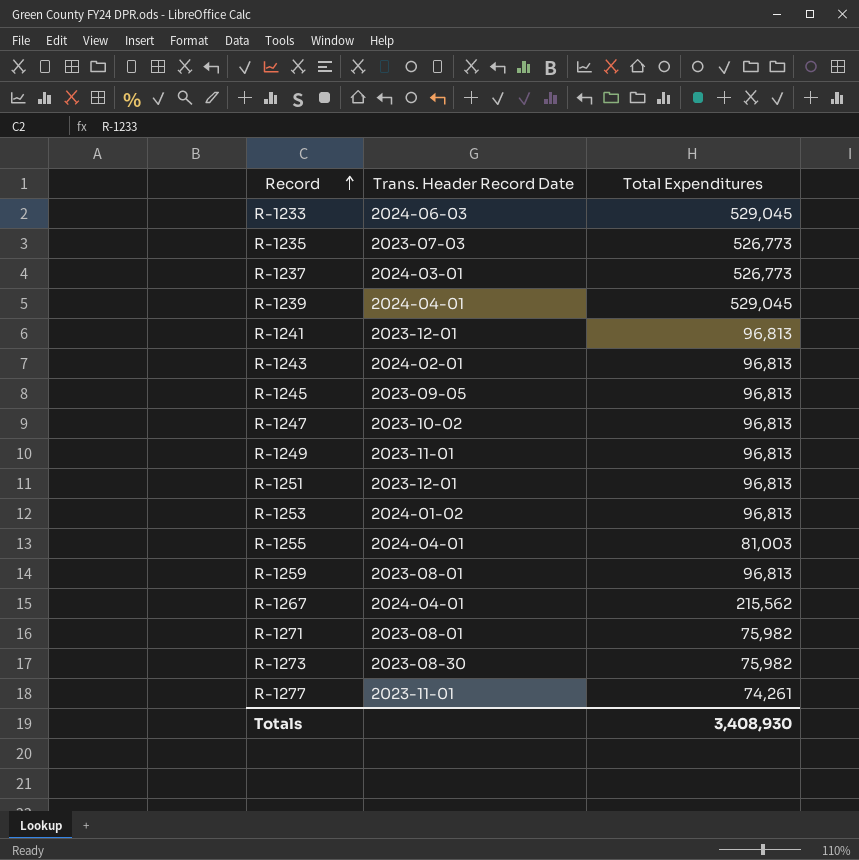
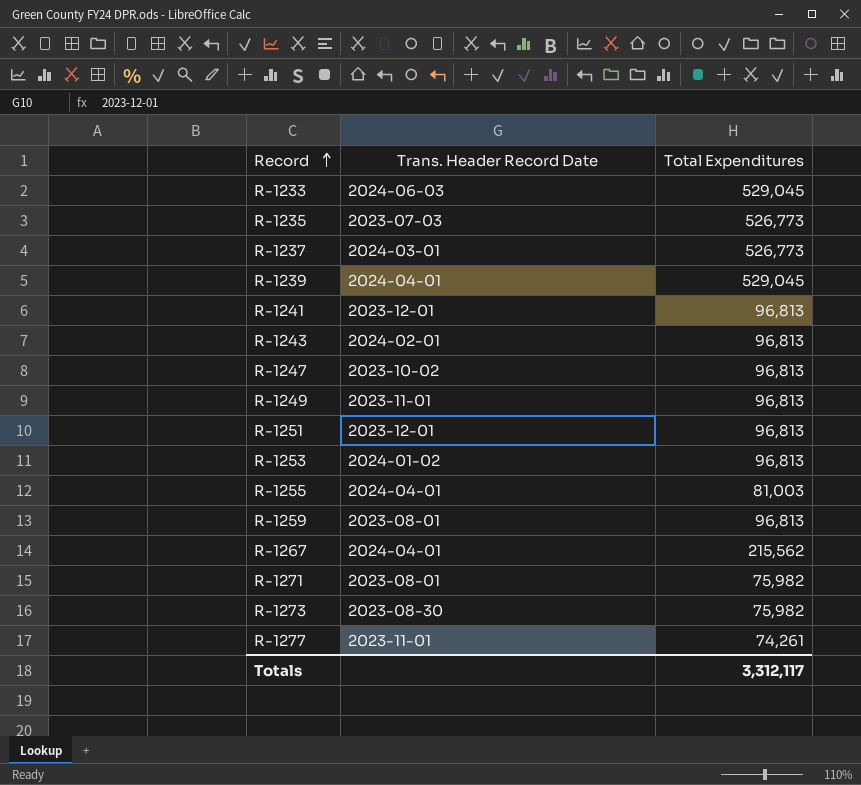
row R-1245: 2023-09-05 | 96,813 -> none
Totals | Total Expenditures: 3,408,930 -> 3,312,117

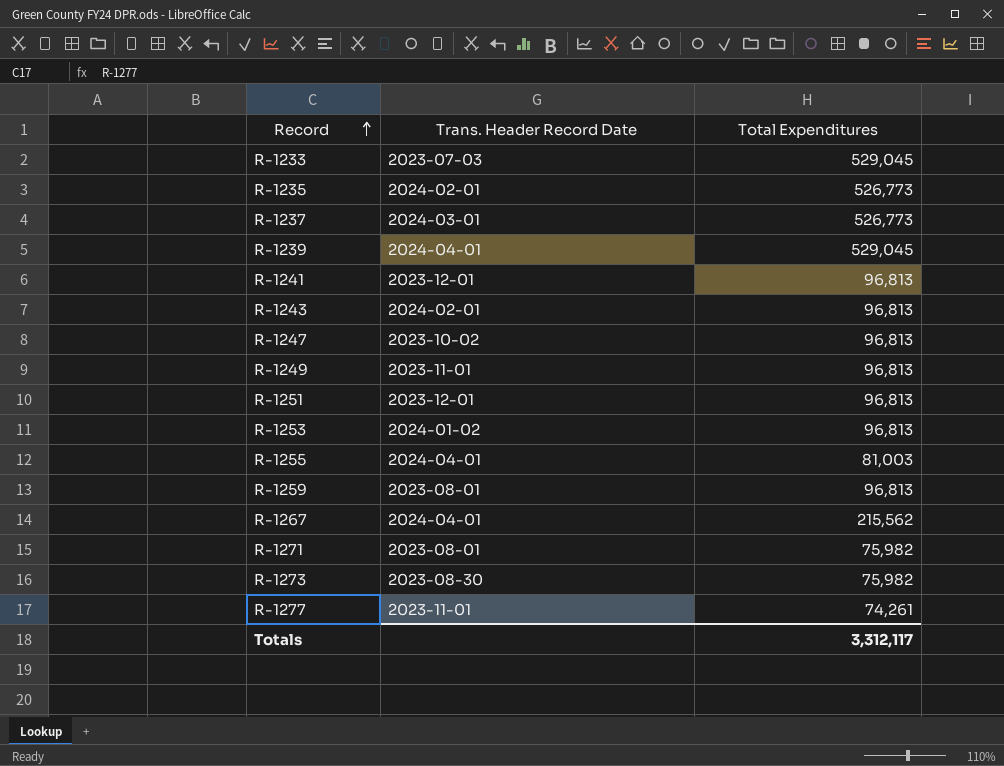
R-1233 | Trans. Header Record Date: 2024-06-03 -> 2023-07-03
R-1235 | Trans. Header Record Date: 2023-07-03 -> 2024-02-01

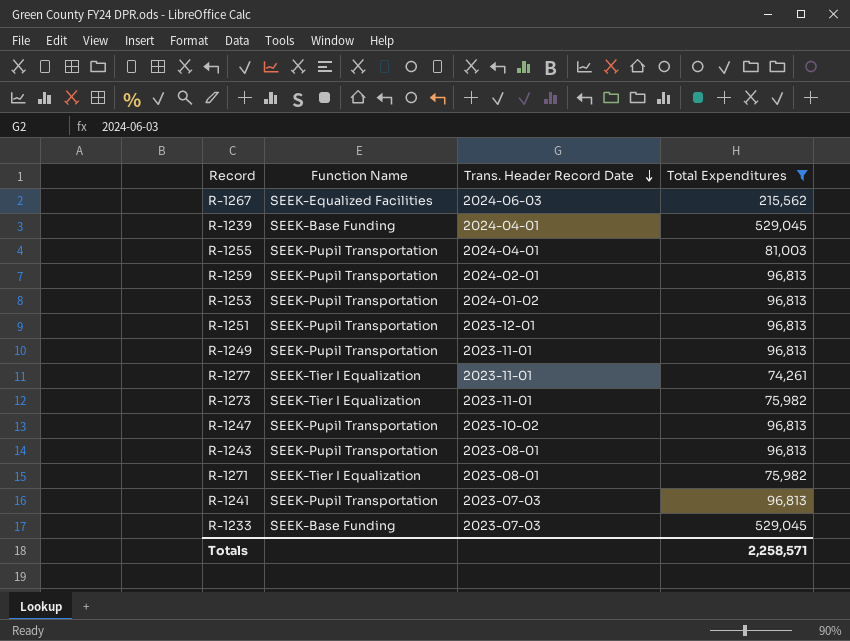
filter: none -> Total Expenditures != 526,773
row order: Record ascending -> Trans. Header Record Date descending
column Function Name | position: none -> 2
R-1267 | Trans. Header Record Date: 2024-04-01 -> 2024-06-03
R-1259 | Trans. Header Record Date: 2023-08-01 -> 2024-02-01
R-1273 | Trans. Header Record Date: 2023-08-30 -> 2023-11-01
R-1243 | Trans. Header Record Date: 2024-02-01 -> 2023-08-01
R-1241 | Trans. Header Record Date: 2023-12-01 -> 2023-07-03
Totals | Total Expenditures: 3,312,117 -> 2,258,571

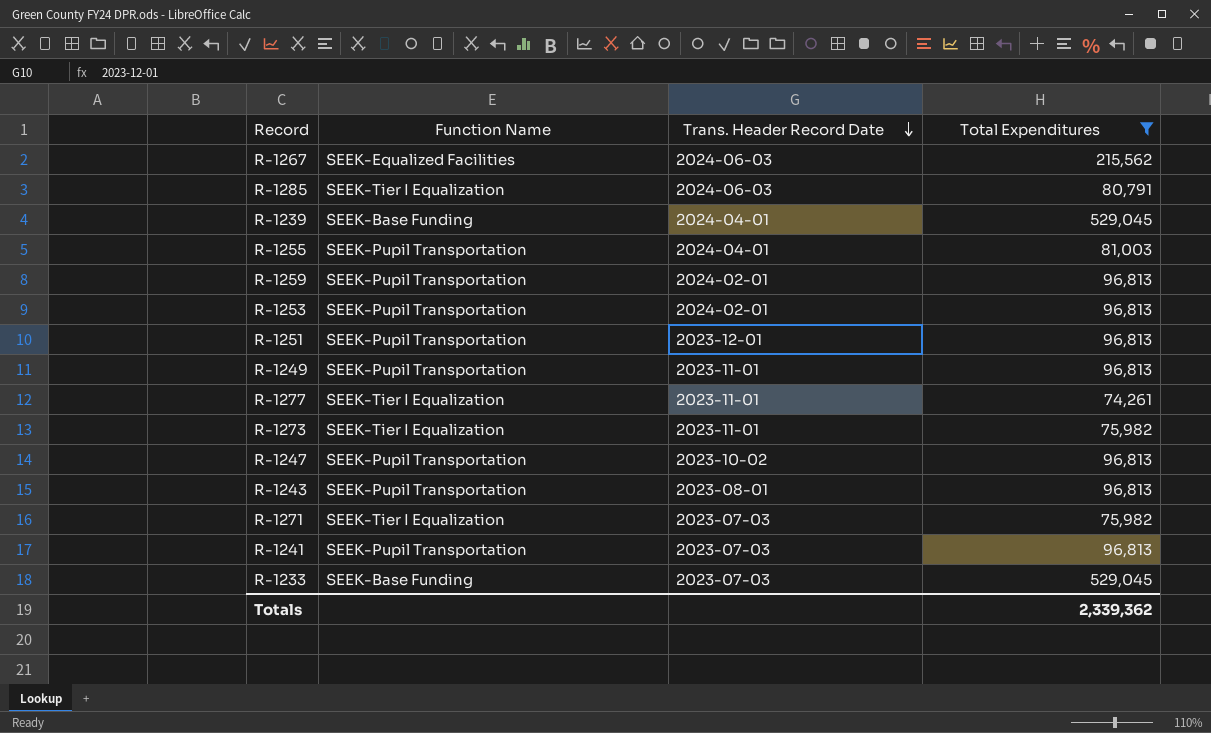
row R-1285: none -> SEEK-Tier I Equalization | 2024-06-03 | 80,791
R-1253 | Trans. Header Record Date: 2024-01-02 -> 2024-02-01
R-1271 | Trans. Header Record Date: 2023-08-01 -> 2023-07-03
Totals | Total Expenditures: 2,258,571 -> 2,339,362

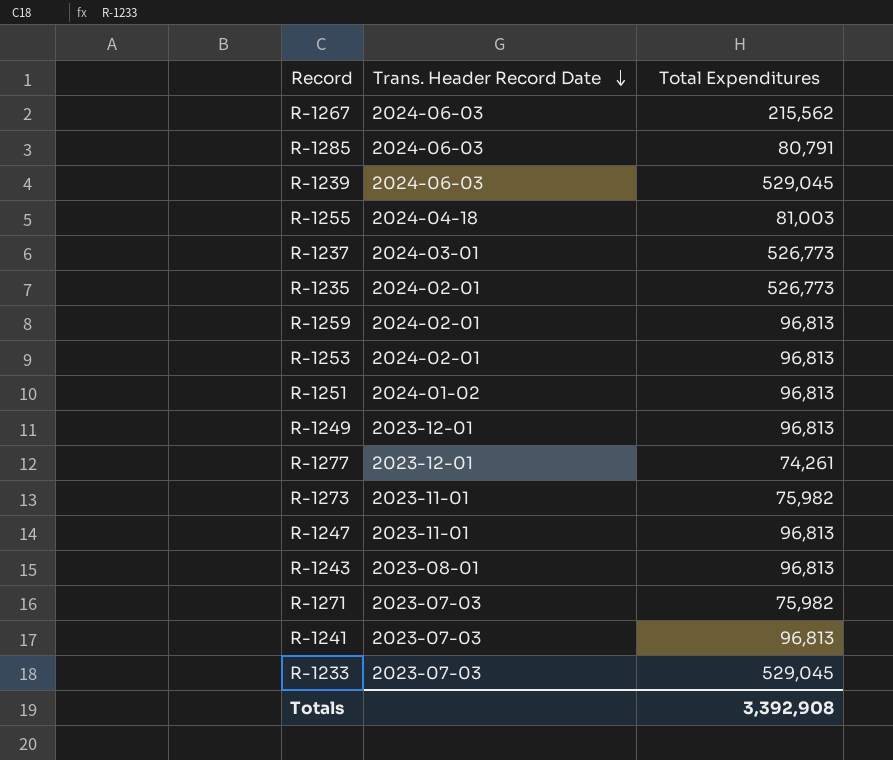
filter: Total Expenditures != 526,773 -> none
column Function Name | position: 2 -> none
R-1239 | Trans. Header Record Date: 2024-04-01 -> 2024-06-03
R-1255 | Trans. Header Record Date: 2024-04-01 -> 2024-04-18
R-1251 | Trans. Header Record Date: 2023-12-01 -> 2024-01-02
R-1249 | Trans. Header Record Date: 2023-11-01 -> 2023-12-01
R-1277 | Trans. Header Record Date: 2023-11-01 -> 2023-12-01
R-1247 | Trans. Header Record Date: 2023-10-02 -> 2023-11-01
Totals | Total Expenditures: 2,339,362 -> 3,392,908

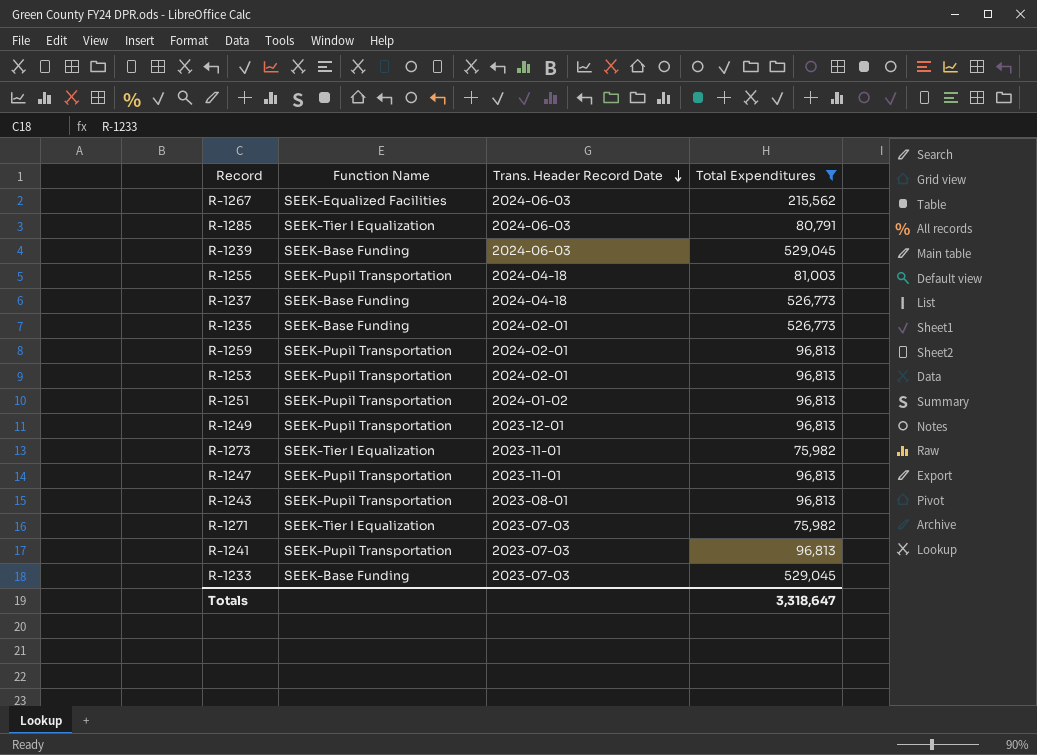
filter: none -> Total Expenditures != 74,261
column Function Name | position: none -> 2
R-1237 | Trans. Header Record Date: 2024-03-01 -> 2024-04-18
Totals | Total Expenditures: 3,392,908 -> 3,318,647

